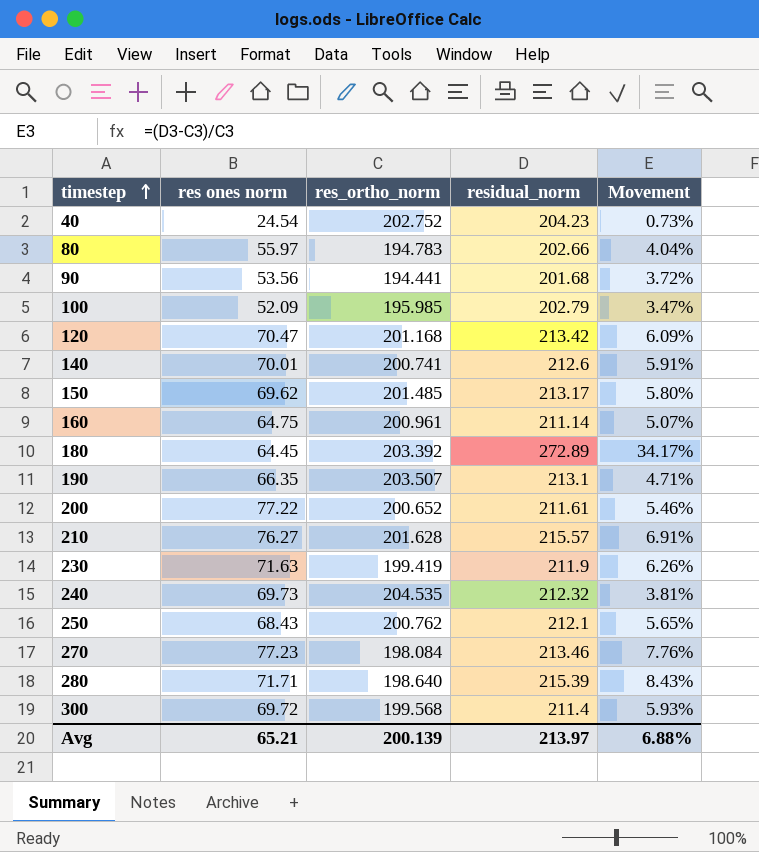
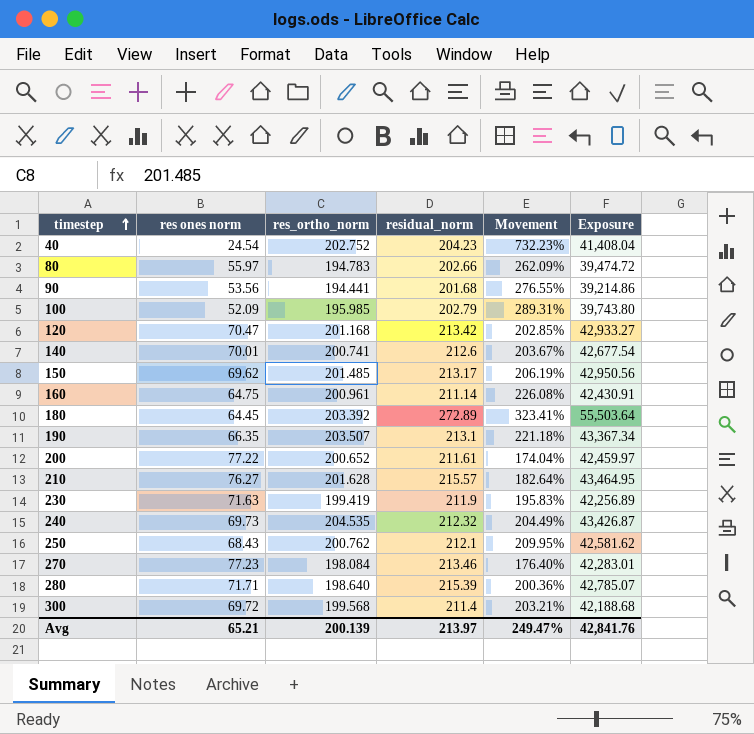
column Movement | formula: ([residual_norm] - [res_ortho_norm]) / [res_ortho_norm] -> ([residual_norm] - [res ones norm]) / [res ones norm]
column Exposure | formula: none -> [res_ortho_norm] * [residual_norm]
Avg | Movement: 6.88% -> 249.47%

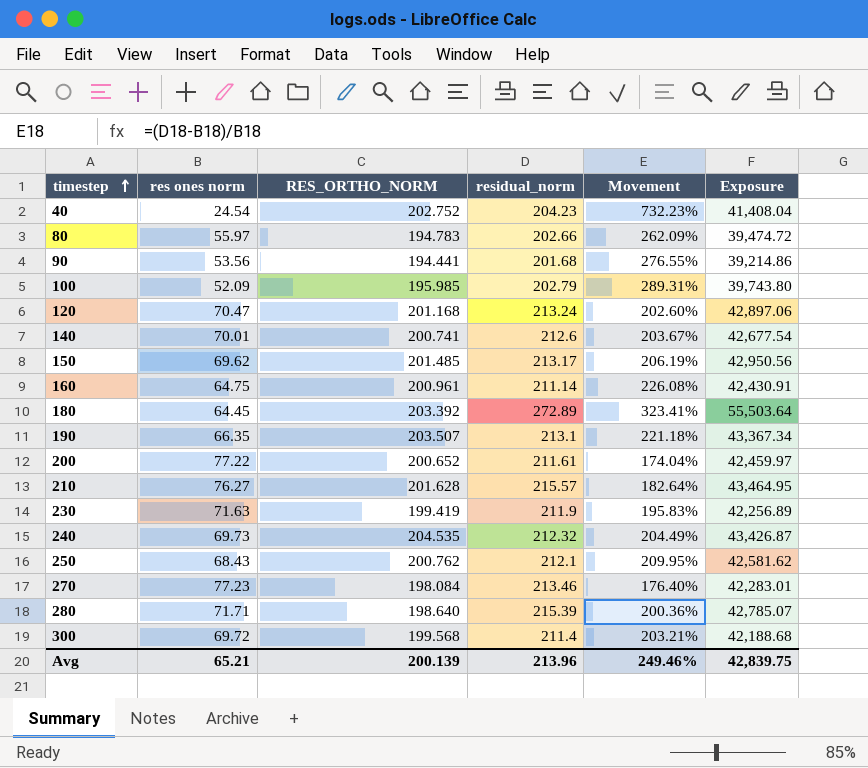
column name: res_ortho_norm -> RES_ORTHO_NORM
120 | residual_norm: 213.42 -> 213.24
120 | Movement: 202.85% -> 202.60%
120 | Exposure: 42,933.27 -> 42,897.06
Avg | residual_norm: 213.97 -> 213.96
Avg | Movement: 249.47% -> 249.46%
Avg | Exposure: 42,841.76 -> 42,839.75

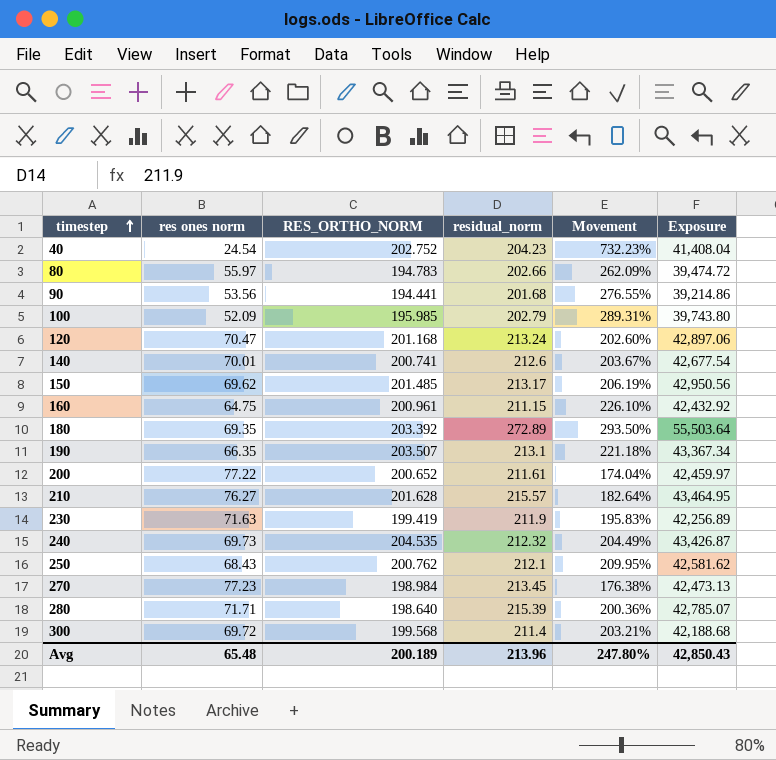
160 | residual_norm: 211.14 -> 211.15
160 | Movement: 226.08% -> 226.10%
160 | Exposure: 42,430.91 -> 42,432.92
180 | res ones norm: 64.45 -> 69.35
180 | Movement: 323.41% -> 293.50%
270 | RES_ORTHO_NORM: 198.084 -> 198.984
270 | residual_norm: 213.46 -> 213.45
270 | Movement: 176.40% -> 176.38%
270 | Exposure: 42,283.01 -> 42,473.13
Avg | res ones norm: 65.21 -> 65.48
Avg | RES_ORTHO_NORM: 200.139 -> 200.189
Avg | Movement: 249.46% -> 247.80%
Avg | Exposure: 42,839.75 -> 42,850.43

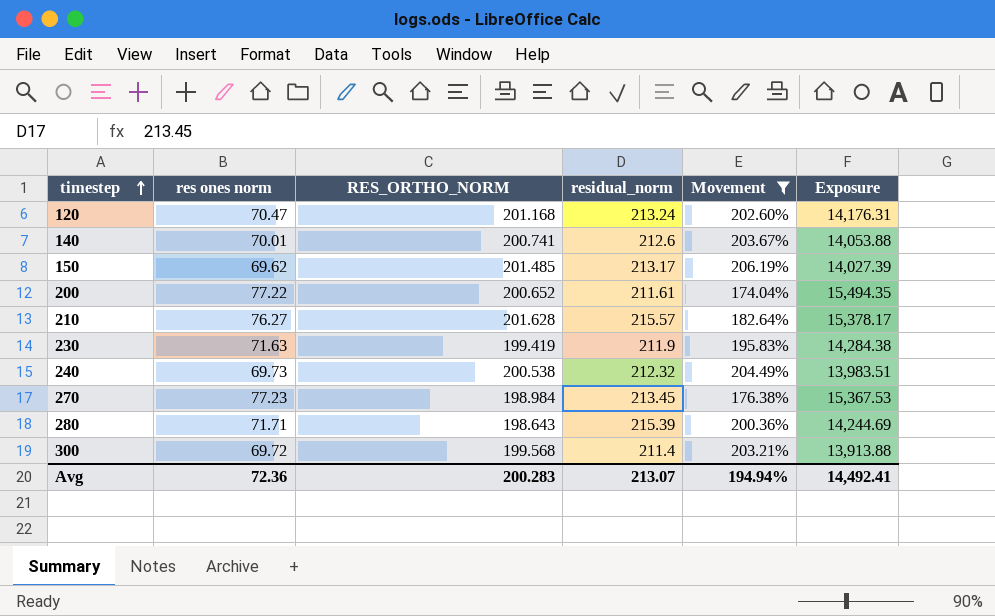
filter: none -> Movement <= 206.19%
column Exposure | formula: [RES_ORTHO_NORM] * [residual_norm] -> [res ones norm] * [RES_ORTHO_NORM]
240 | RES_ORTHO_NORM: 204.535 -> 200.538
280 | RES_ORTHO_NORM: 198.640 -> 198.643
Avg | res ones norm: 65.48 -> 72.36
Avg | RES_ORTHO_NORM: 200.189 -> 200.283
Avg | residual_norm: 213.96 -> 213.07
Avg | Movement: 247.80% -> 194.94%
Avg | Exposure: 42,850.43 -> 14,492.41

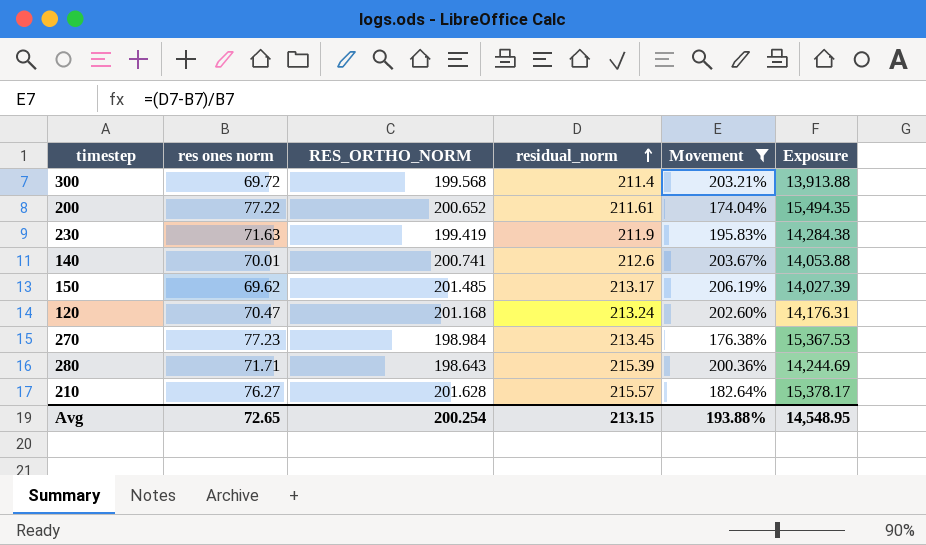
row order: timestep ascending -> residual_norm ascending
row 240: 69.73 | 200.538 | 212.32 | 204.49% | 13,983.51 -> none
Avg | res ones norm: 72.36 -> 72.65
Avg | RES_ORTHO_NORM: 200.283 -> 200.254
Avg | residual_norm: 213.07 -> 213.15
Avg | Movement: 194.94% -> 193.88%
Avg | Exposure: 14,492.41 -> 14,548.95

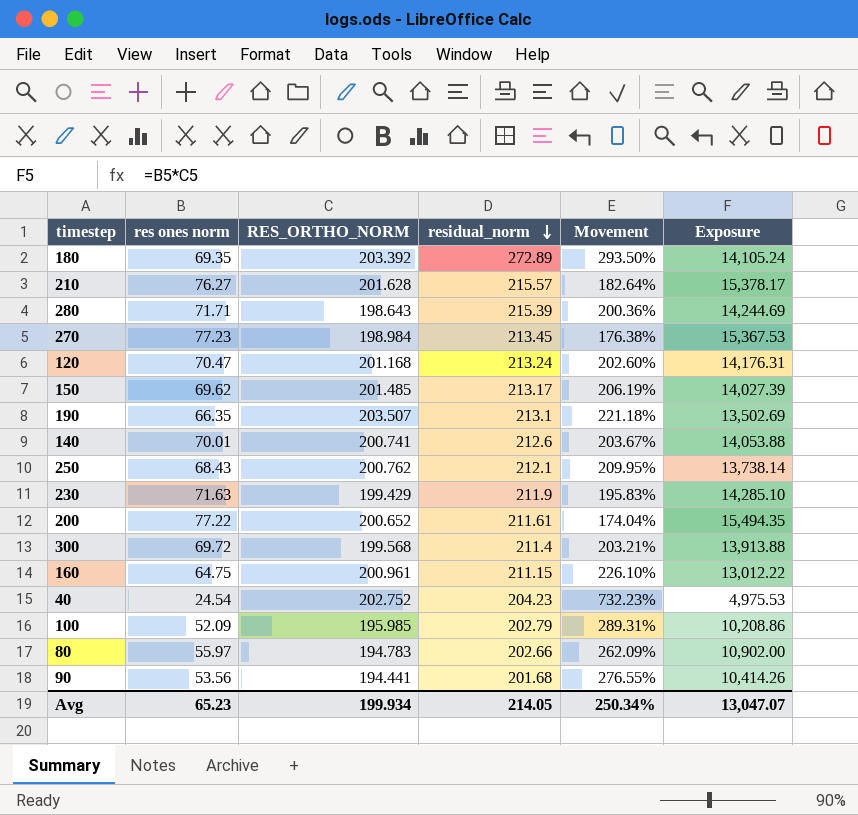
filter: Movement <= 206.19% -> none
row order: residual_norm ascending -> residual_norm descending
230 | RES_ORTHO_NORM: 199.419 -> 199.429
230 | Exposure: 14,284.38 -> 14,285.10
Avg | res ones norm: 72.65 -> 65.23
Avg | RES_ORTHO_NORM: 200.254 -> 199.934
Avg | residual_norm: 213.15 -> 214.05
Avg | Movement: 193.88% -> 250.34%
Avg | Exposure: 14,548.95 -> 13,047.07

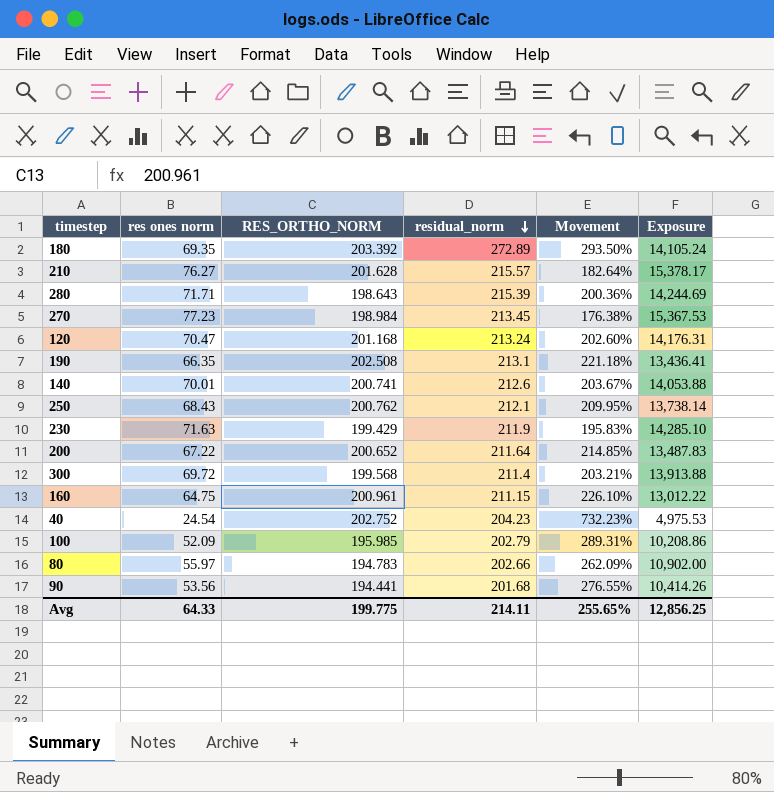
row 150: 69.62 | 201.485 | 213.17 | 206.19% | 14,027.39 -> none
190 | RES_ORTHO_NORM: 203.507 -> 202.508
190 | Exposure: 13,502.69 -> 13,436.41
200 | res ones norm: 77.22 -> 67.22
200 | residual_norm: 211.61 -> 211.64
200 | Movement: 174.04% -> 214.85%
200 | Exposure: 15,494.35 -> 13,487.83
Avg | res ones norm: 65.23 -> 64.33
Avg | RES_ORTHO_NORM: 199.934 -> 199.775
Avg | residual_norm: 214.05 -> 214.11
Avg | Movement: 250.34% -> 255.65%
Avg | Exposure: 13,047.07 -> 12,856.25

